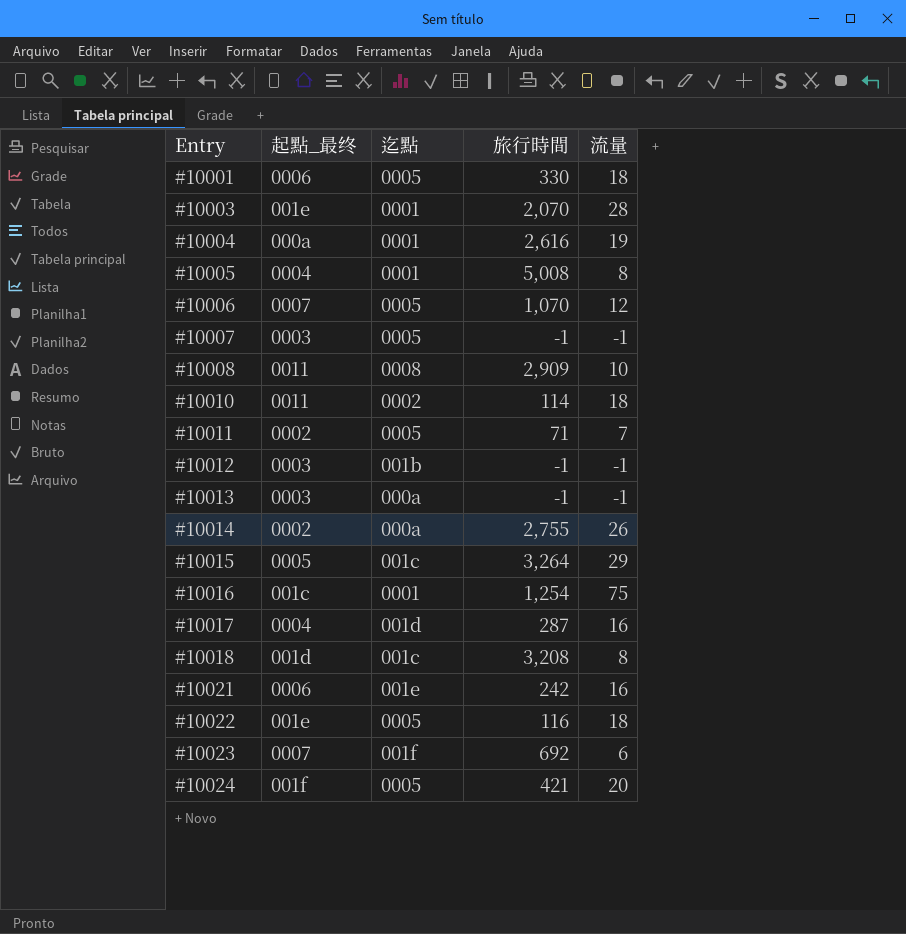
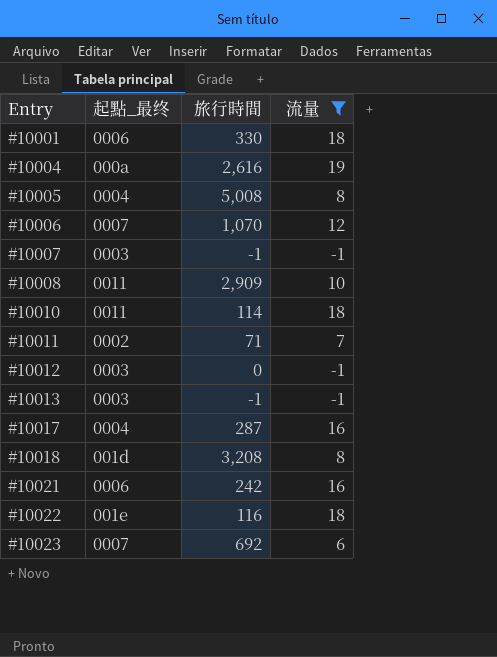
filter: none -> 流量 <= 19
column 迄點 | position: 3 -> none
#10012 | 旅行時間: -1 -> 0

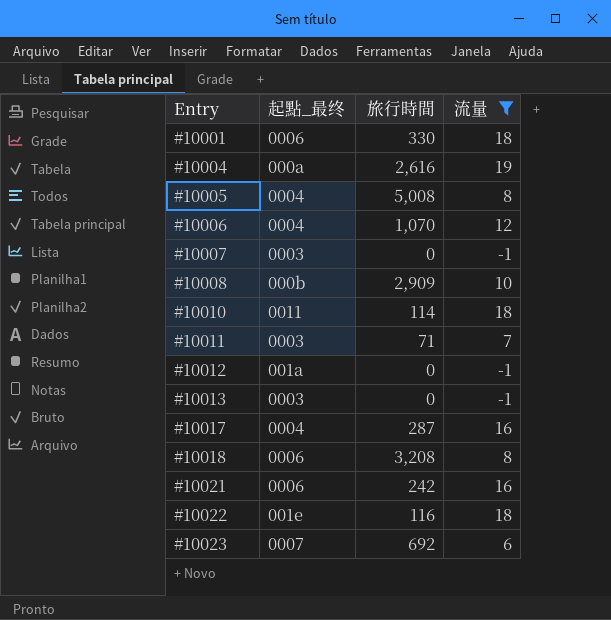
#10006 | 起點_最终: 0007 -> 0004
#10007 | 旅行時間: -1 -> 0
#10008 | 起點_最终: 0011 -> 000b
#10011 | 起點_最终: 0002 -> 0003
#10012 | 起點_最终: 0003 -> 001a
#10013 | 旅行時間: -1 -> 0
#10018 | 起點_最终: 001d -> 0006

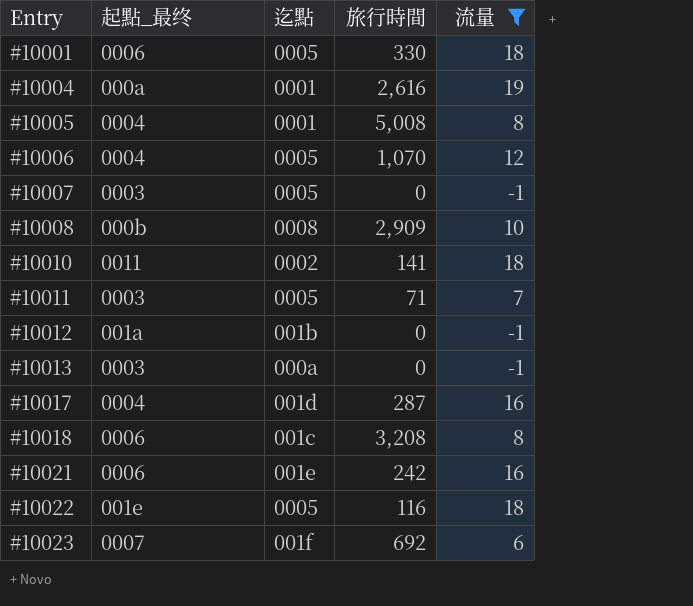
column 迄點 | position: none -> 3
#10010 | 旅行時間: 114 -> 141

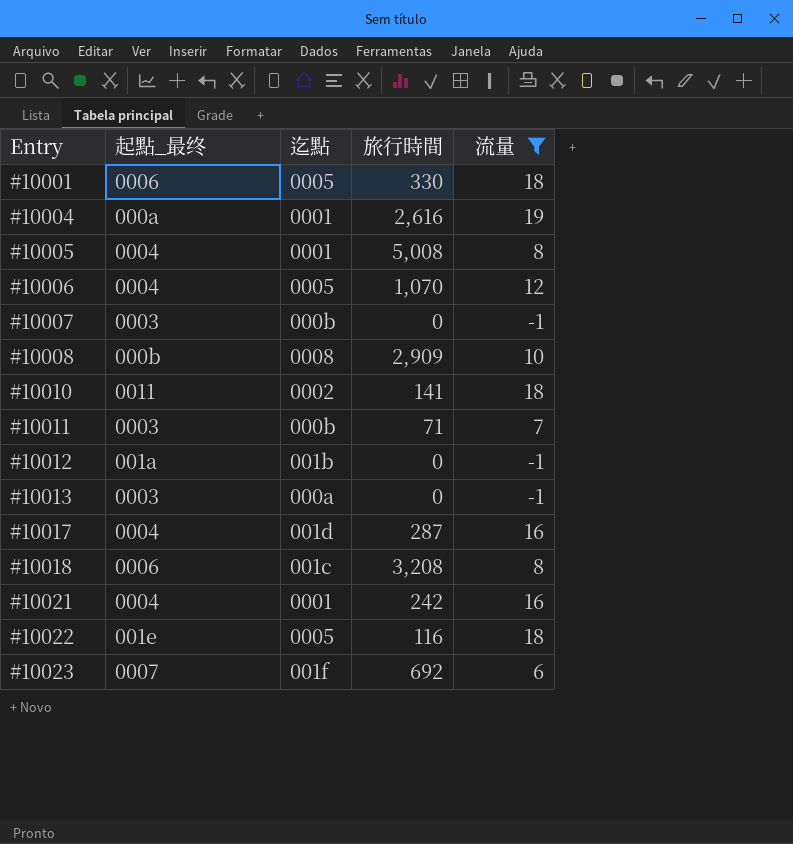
#10007 | 迄點: 0005 -> 000b
#10011 | 迄點: 0005 -> 000b
#10021 | 起點_最终: 0006 -> 0004
#10021 | 迄點: 001e -> 0001

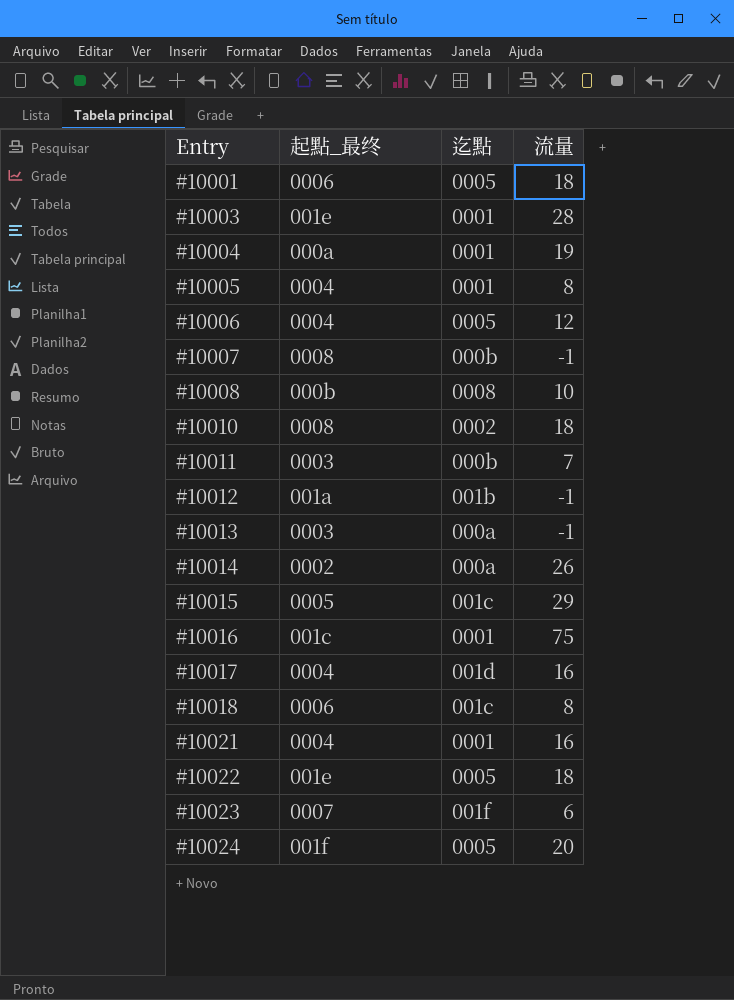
filter: 流量 <= 19 -> none
column 旅行時間 | position: 4 -> none
#10007 | 起點_最终: 0003 -> 0008
#10010 | 起點_最终: 0011 -> 0008

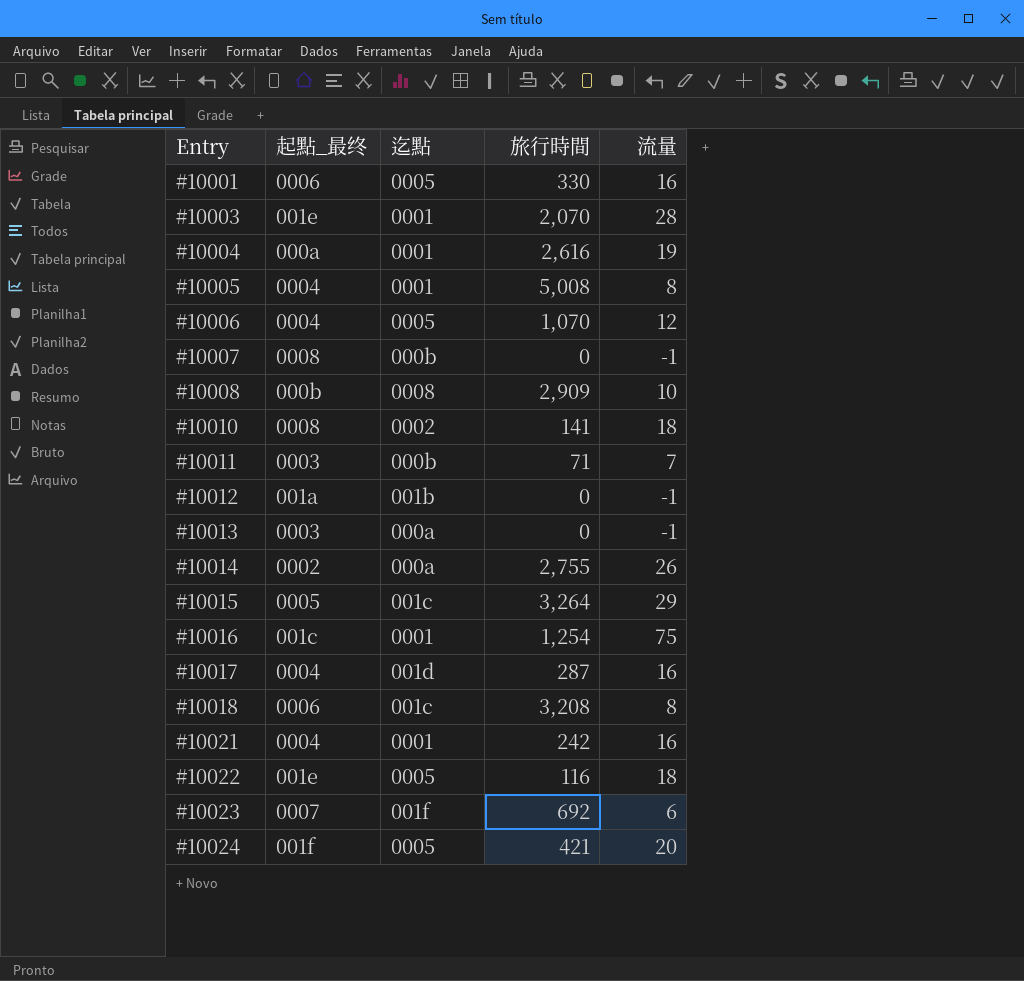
column 旅行時間 | position: none -> 4
#10001 | 流量: 18 -> 16

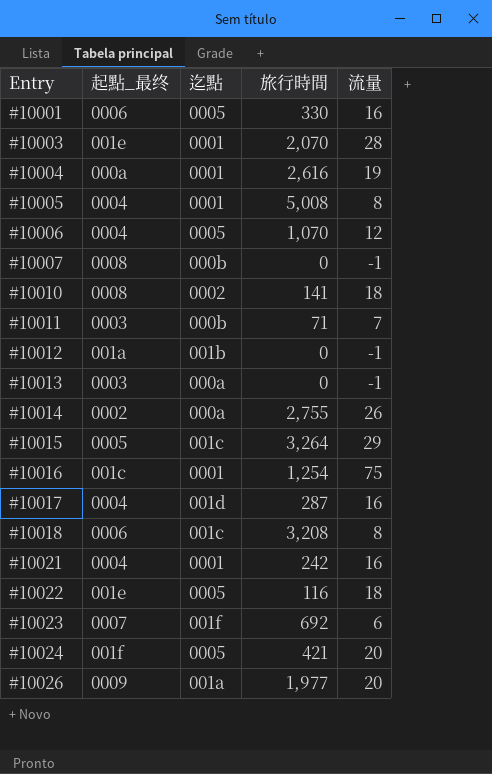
row #10008: 000b | 0008 | 2,909 | 10 -> none
row #10026: none -> 0009 | 001a | 1,977 | 20

